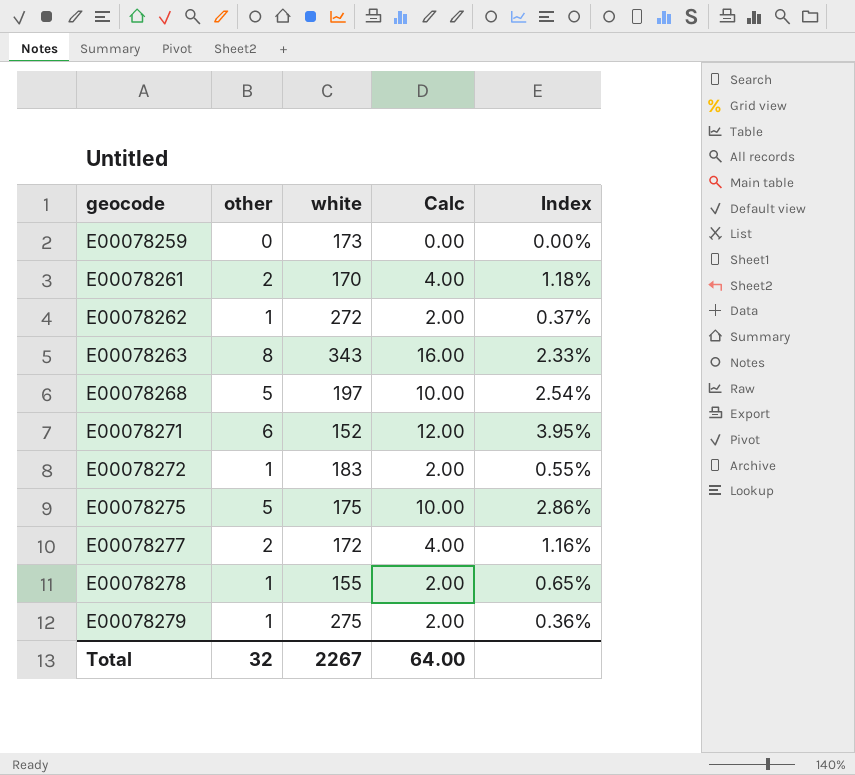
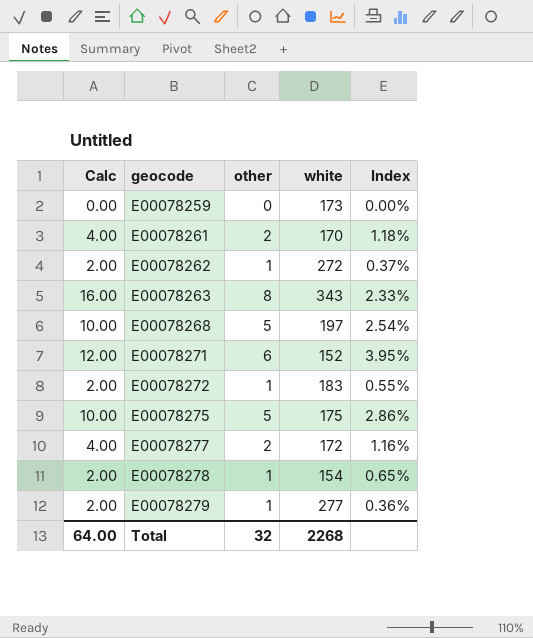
column Calc | position: 4 -> 1
E00078278 | white: 155 -> 154
E00078279 | white: 275 -> 277
Total | white: 2267 -> 2268

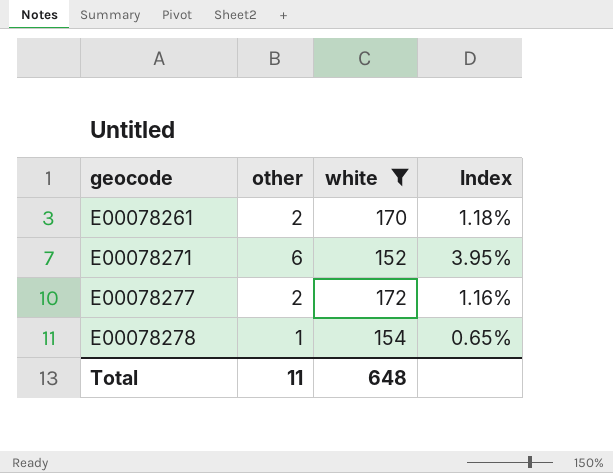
filter: none -> white <= 172
column Calc | formula: [other] * 2 -> none
Total | other: 32 -> 11
Total | white: 2268 -> 648

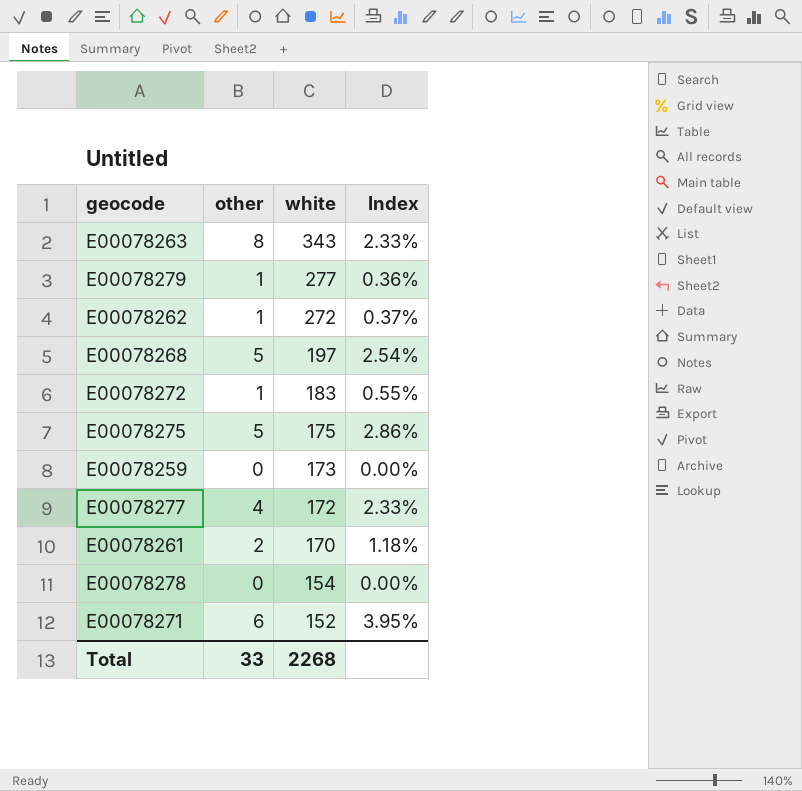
filter: white <= 172 -> none
row order: geocode ascending -> white descending
E00078277 | other: 2 -> 4
E00078277 | Index: 1.16% -> 2.33%
E00078278 | other: 1 -> 0
E00078278 | Index: 0.65% -> 0.00%
Total | other: 11 -> 33
Total | white: 648 -> 2268

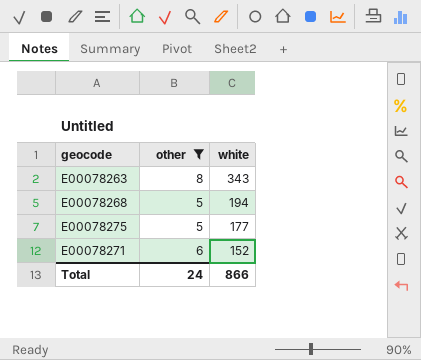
filter: none -> other >= 5
column Index | formula: [other] / [white] -> none
E00078268 | white: 197 -> 194
E00078275 | white: 175 -> 177
Total | other: 33 -> 24
Total | white: 2268 -> 866

